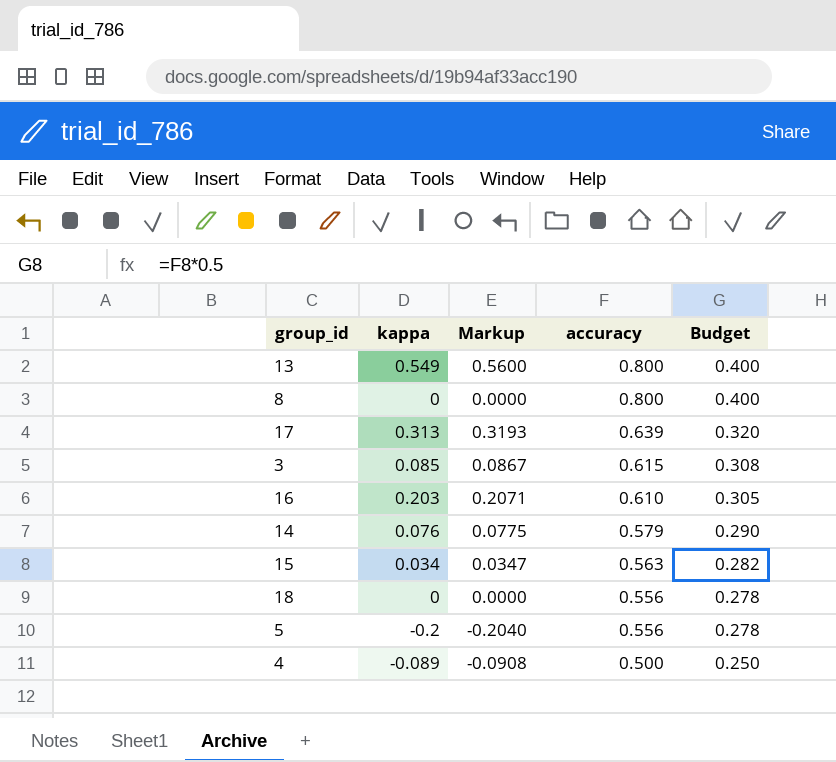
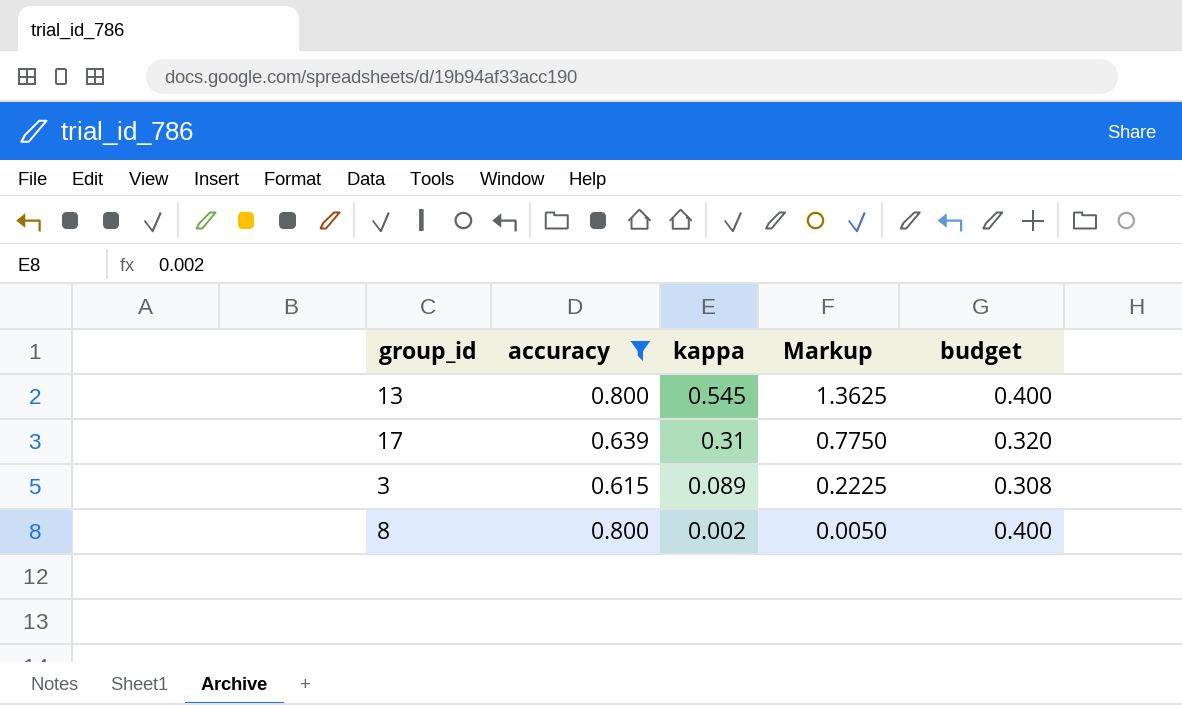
filter: none -> accuracy >= 0.615
row order: accuracy descending -> kappa descending
column accuracy | position: 4 -> 2
column Markup | formula: [kappa] * 1.02 -> [kappa] * 2.5
column name: Budget -> budget
13 | kappa: 0.549 -> 0.545
17 | kappa: 0.313 -> 0.31
3 | kappa: 0.085 -> 0.089
8 | kappa: 0 -> 0.002

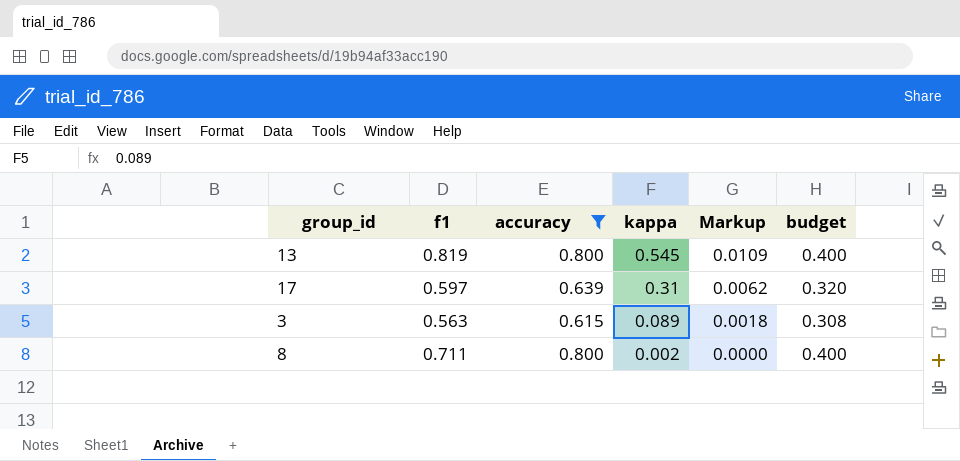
column f1 | position: none -> 2
column Markup | formula: [kappa] * 2.5 -> [kappa] * 0.02

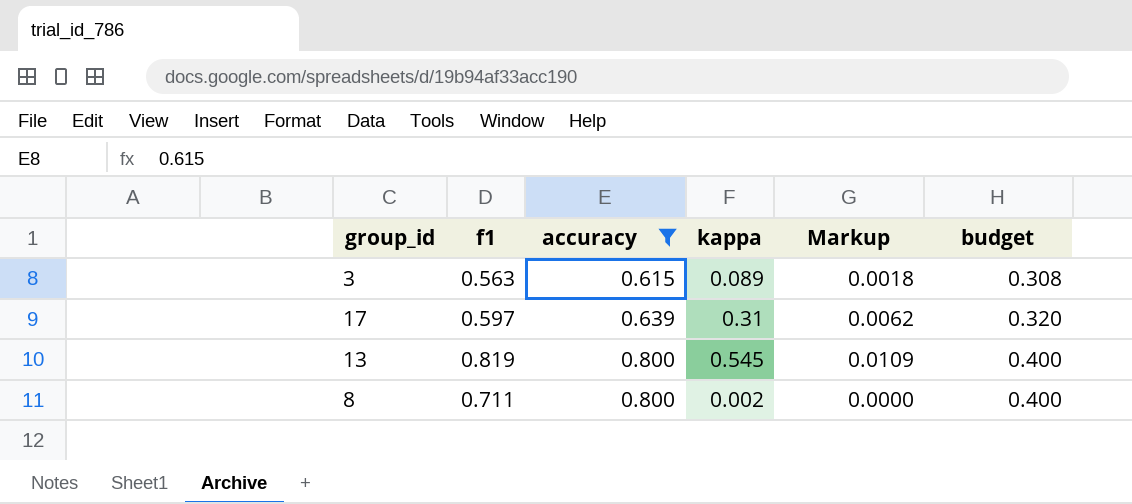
row order: kappa descending -> accuracy ascending

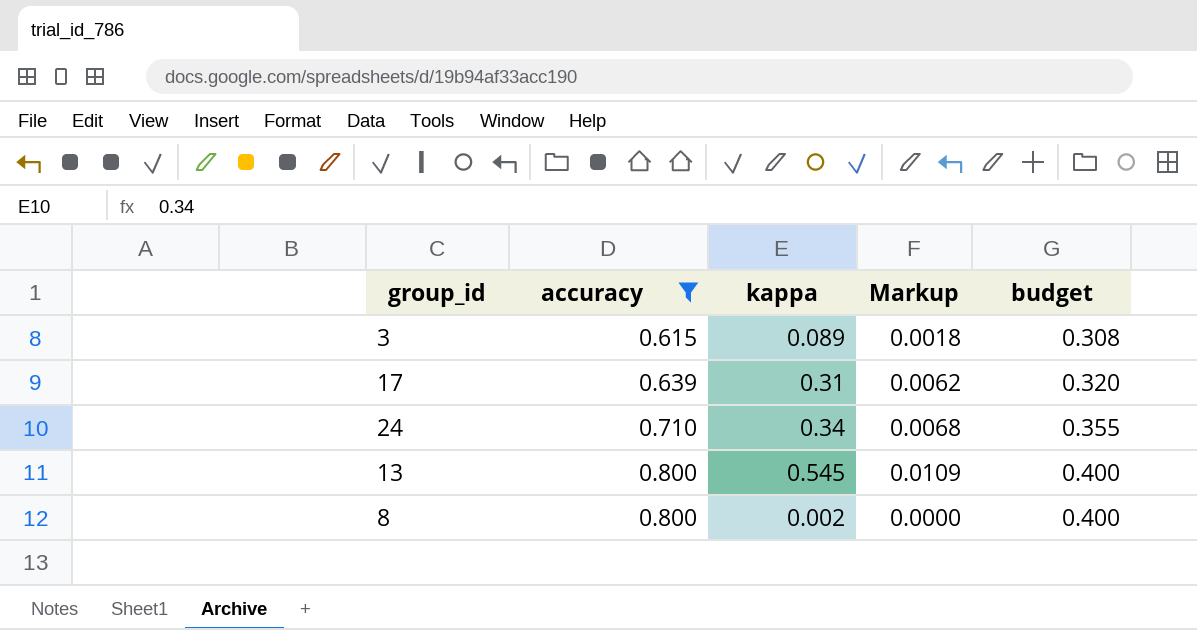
column f1 | position: 2 -> none
row 24: none -> 0.710 | 0.34 | 0.0068 | 0.355

